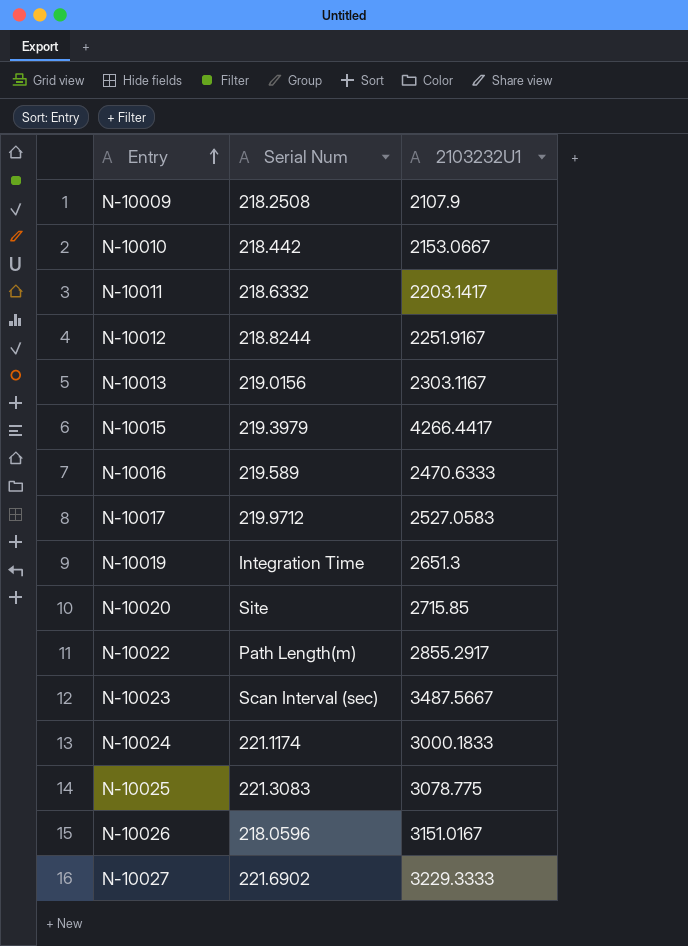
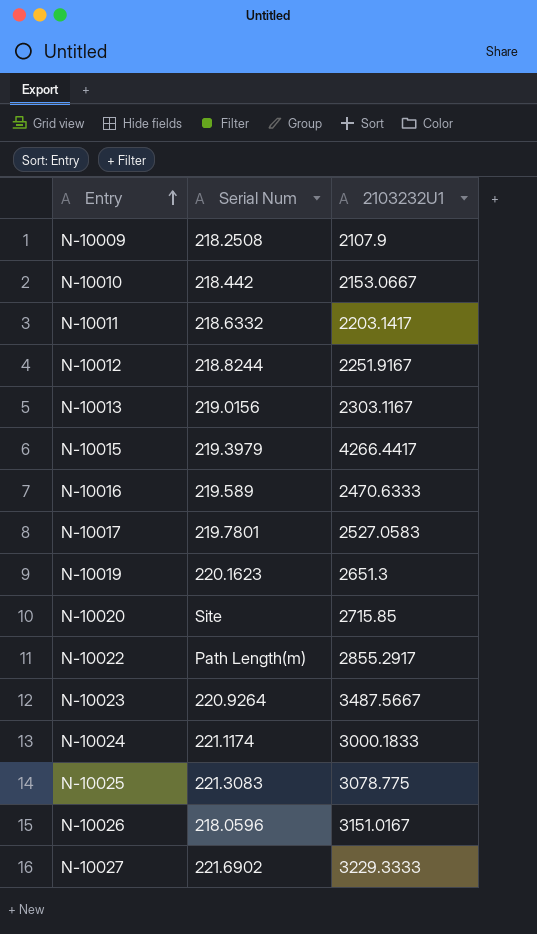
N-10017 | Serial Num: 219.9712 -> 219.7801
N-10019 | Serial Num: Integration Time -> 220.1623
N-10023 | Serial Num: Scan Interval (sec) -> 220.9264

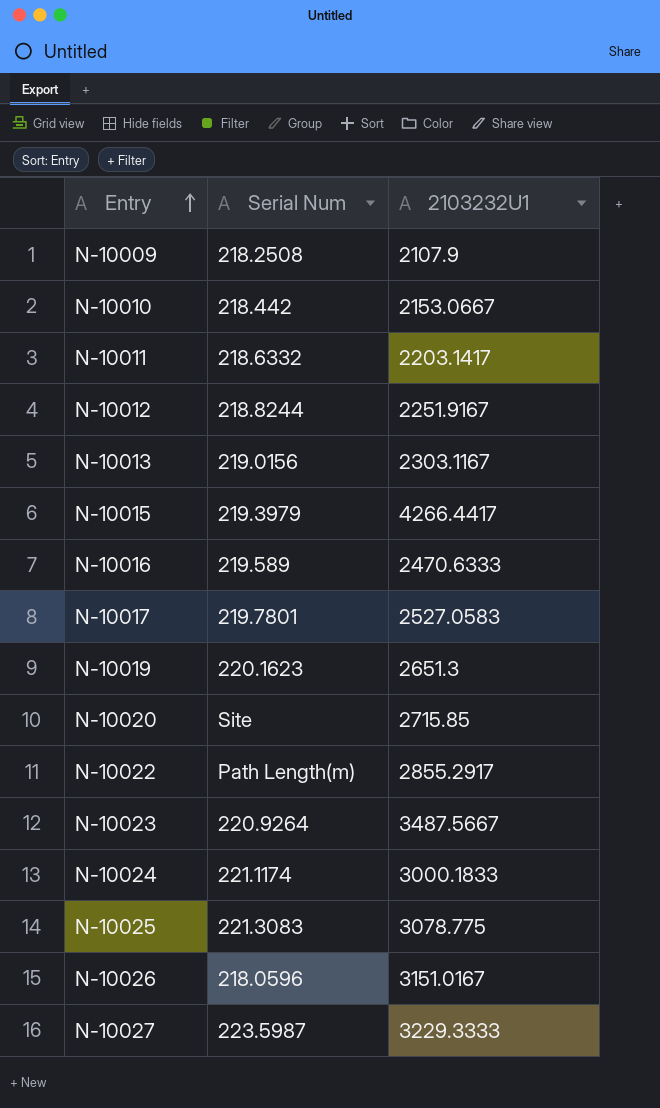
N-10027 | Serial Num: 221.6902 -> 223.5987

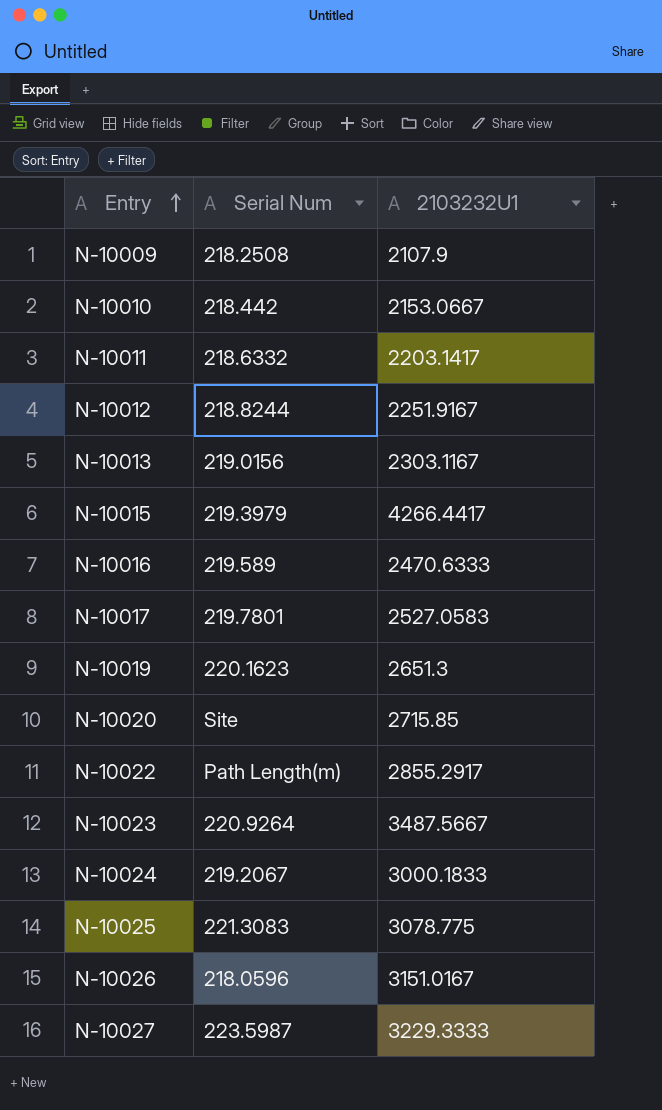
N-10024 | Serial Num: 221.1174 -> 219.2067

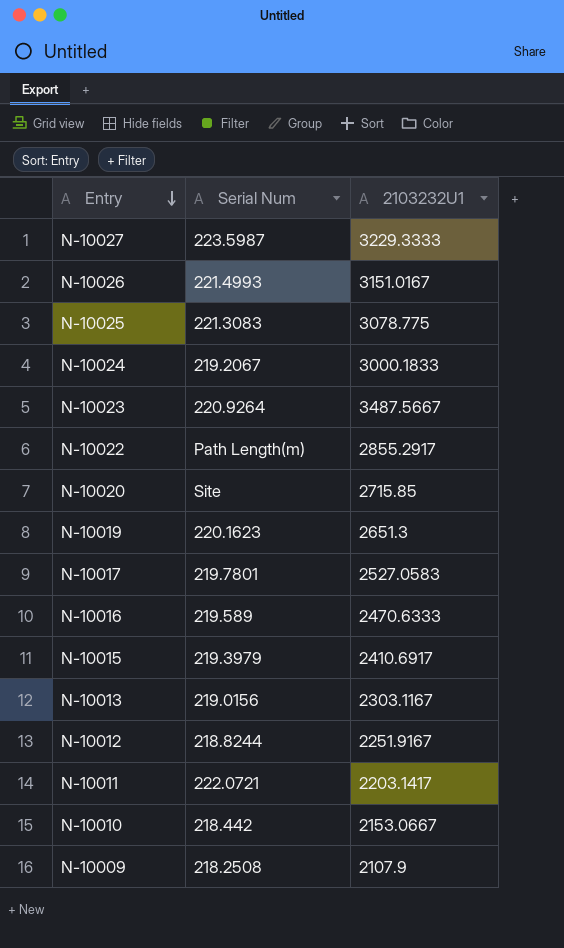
row order: Entry ascending -> Entry descending
N-10026 | Serial Num: 218.0596 -> 221.4993
N-10015 | 2103232U1: 4266.4417 -> 2410.6917
N-10011 | Serial Num: 218.6332 -> 222.0721

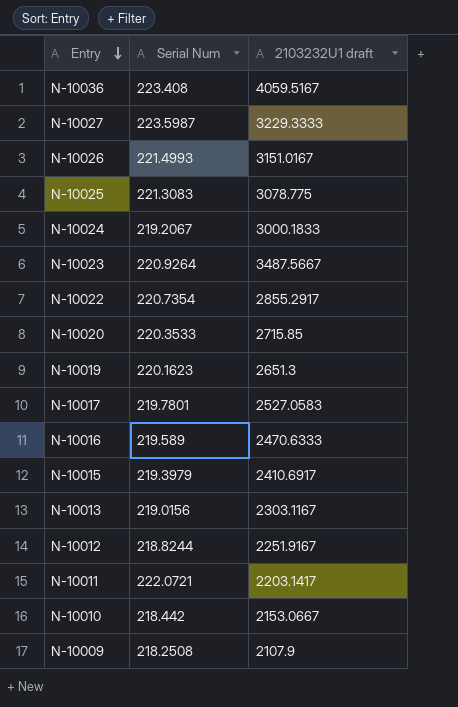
column name: 2103232U1 -> 2103232U1 draft
row N-10036: none -> 223.408 | 4059.5167
N-10022 | Serial Num: Path Length(m) -> 220.7354
N-10020 | Serial Num: Site -> 220.3533

